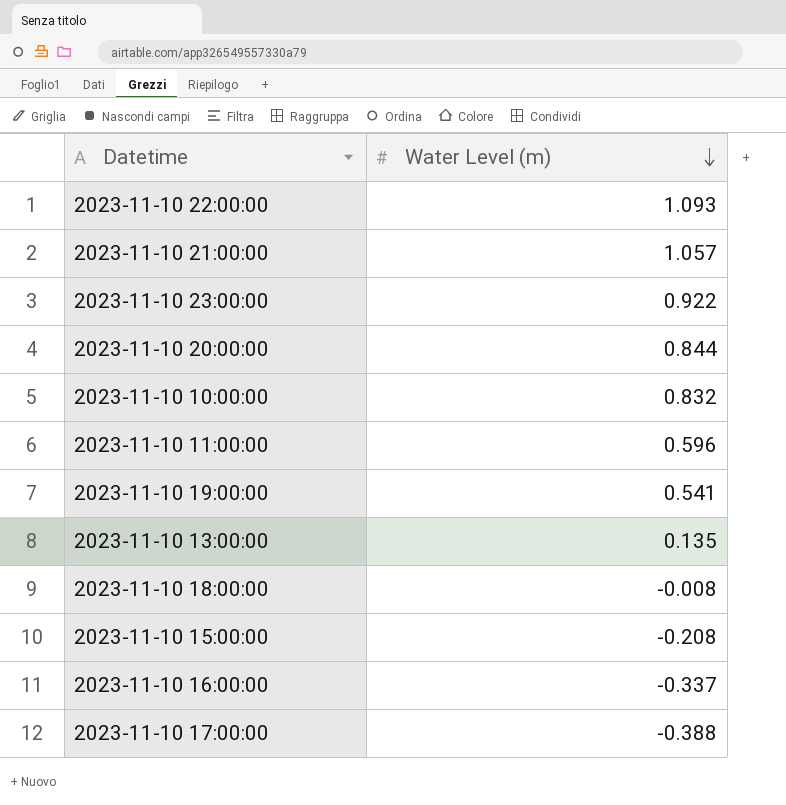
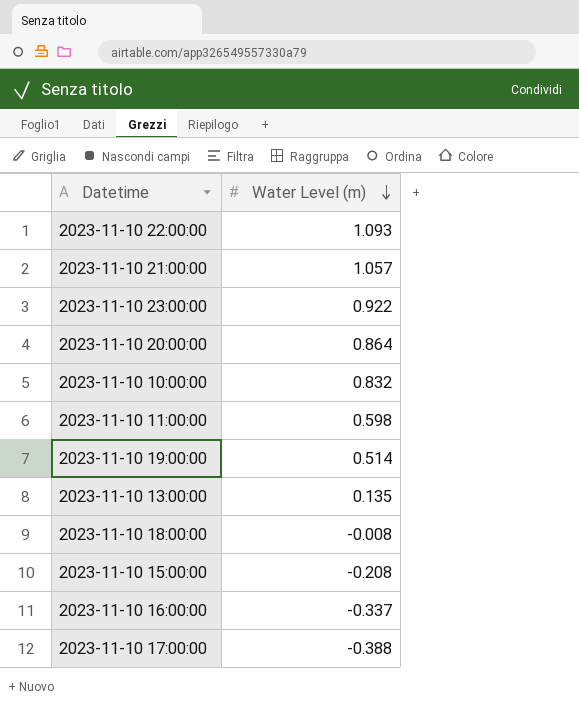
2023-11-10 20:00:00 | Water Level (m): 0.844 -> 0.864
2023-11-10 11:00:00 | Water Level (m): 0.596 -> 0.598
2023-11-10 19:00:00 | Water Level (m): 0.541 -> 0.514

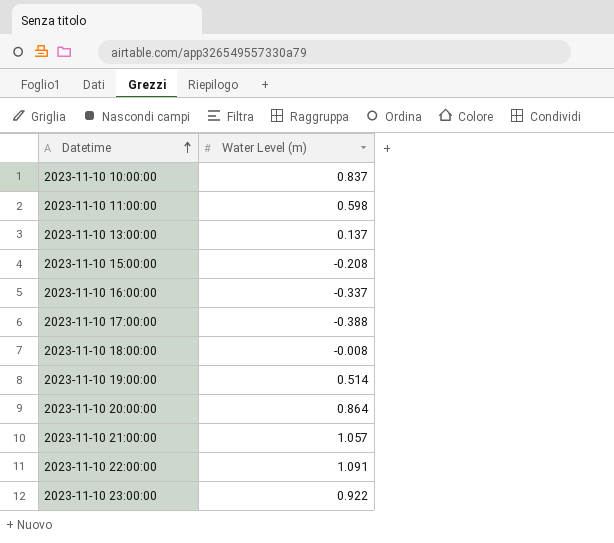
row order: Water Level (m) descending -> Datetime ascending
2023-11-10 10:00:00 | Water Level (m): 0.832 -> 0.837
2023-11-10 13:00:00 | Water Level (m): 0.135 -> 0.137
2023-11-10 22:00:00 | Water Level (m): 1.093 -> 1.091

